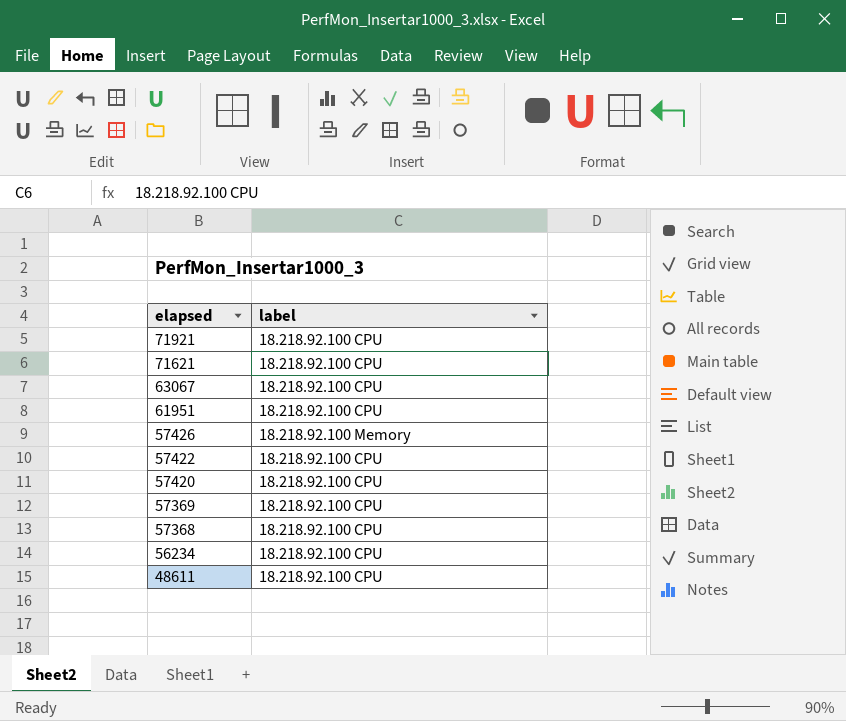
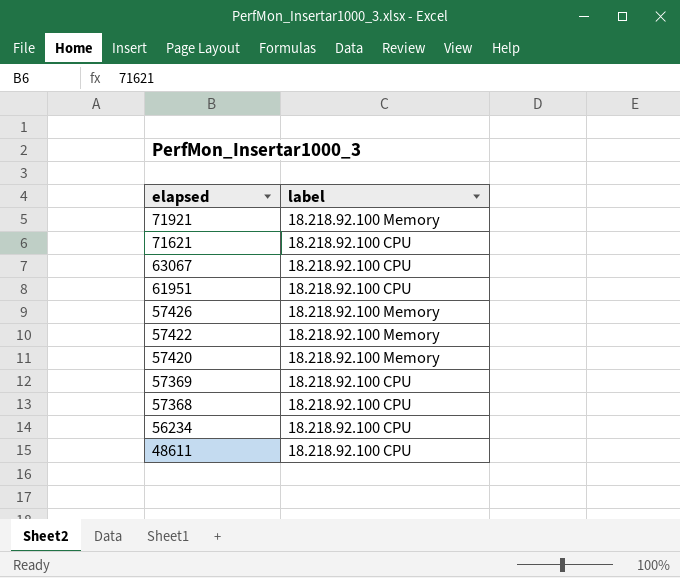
71921 | label: 18.218.92.100 CPU -> 18.218.92.100 Memory
57422 | label: 18.218.92.100 CPU -> 18.218.92.100 Memory
57420 | label: 18.218.92.100 CPU -> 18.218.92.100 Memory

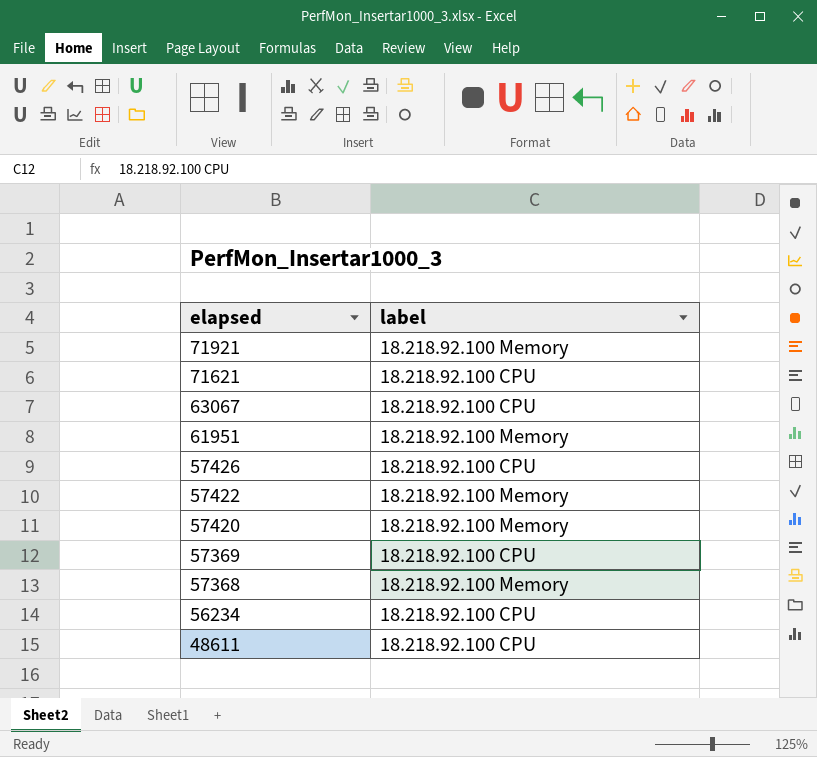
61951 | label: 18.218.92.100 CPU -> 18.218.92.100 Memory
57426 | label: 18.218.92.100 Memory -> 18.218.92.100 CPU
57368 | label: 18.218.92.100 CPU -> 18.218.92.100 Memory

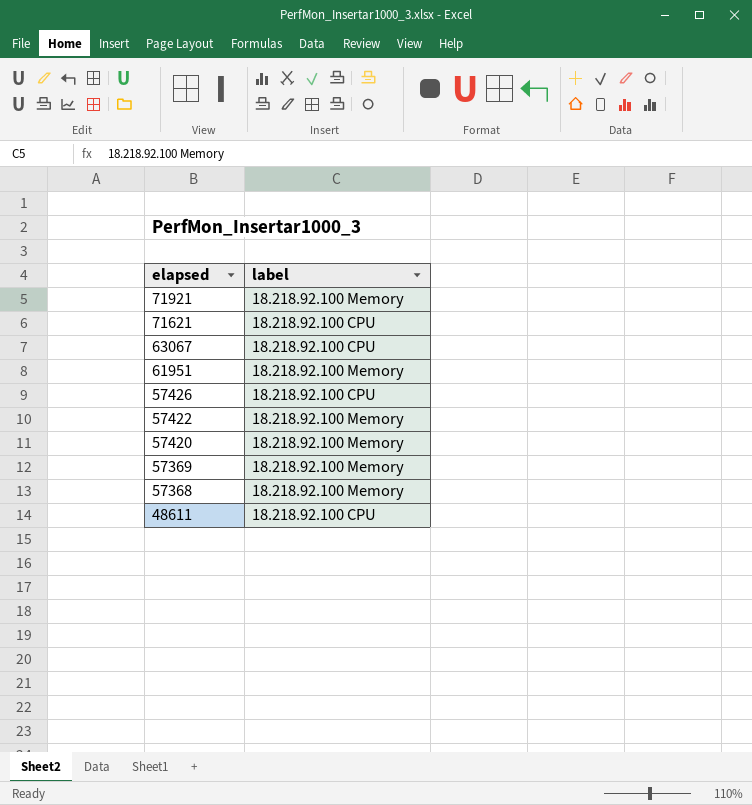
row 56234: 18.218.92.100 CPU -> none
57369 | label: 18.218.92.100 CPU -> 18.218.92.100 Memory

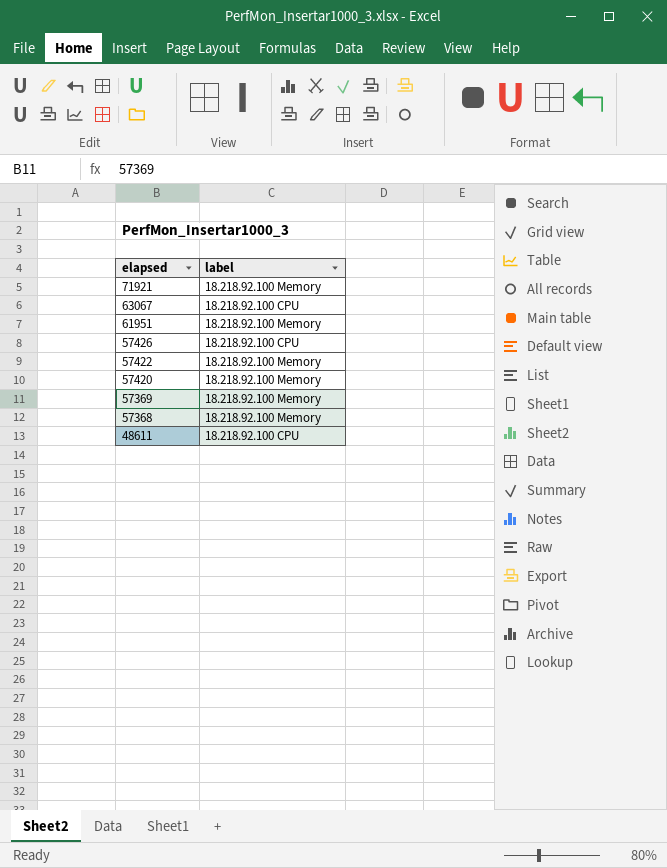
row 71621: 18.218.92.100 CPU -> none

